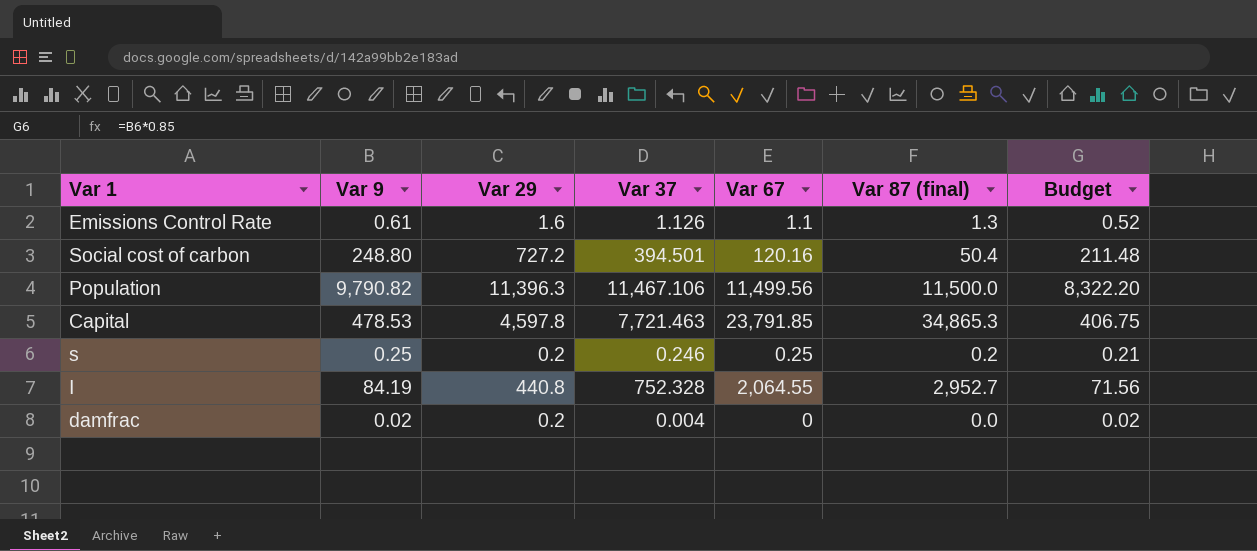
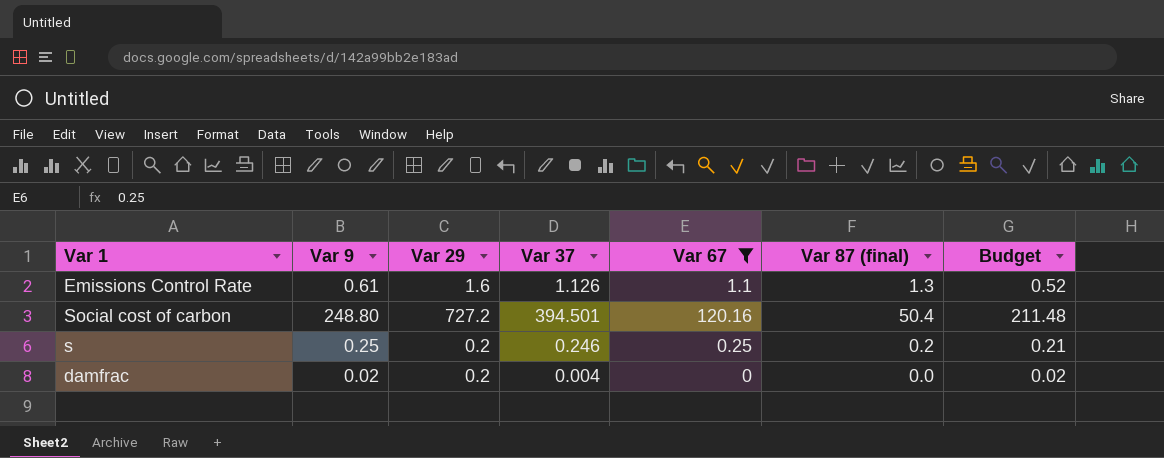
filter: none -> Var 67 <= 120.16

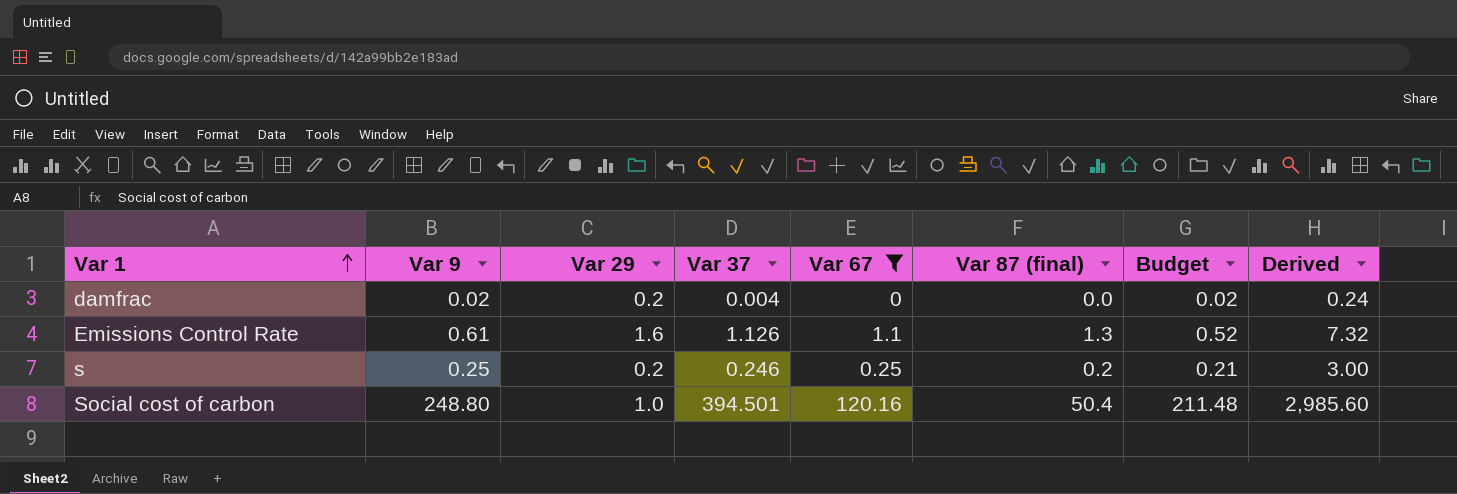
row order: none -> Var 1 ascending
column Derived | formula: none -> [Var 9] * 12
Social cost of carbon | Var 29: 727.2 -> 1.0

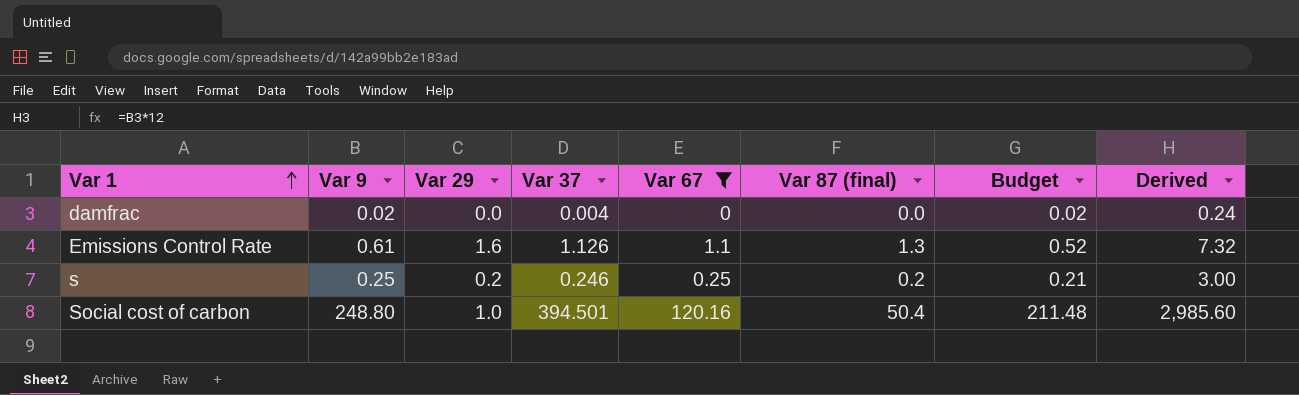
damfrac | Var 29: 0.2 -> 0.0

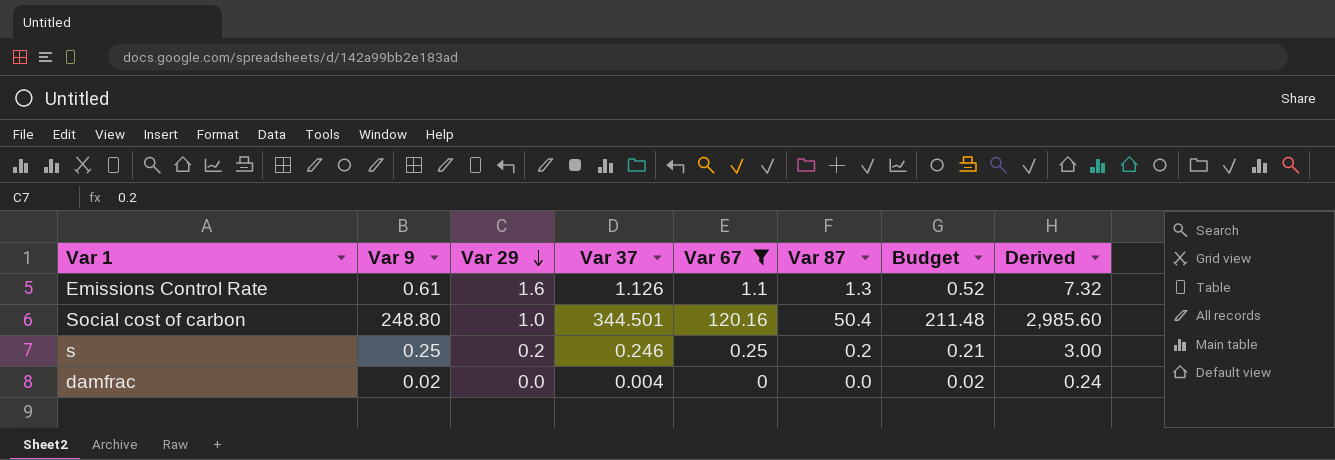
row order: Var 1 ascending -> Var 29 descending
column name: Var 87 (final) -> Var 87
Social cost of carbon | Var 37: 394.501 -> 344.501

